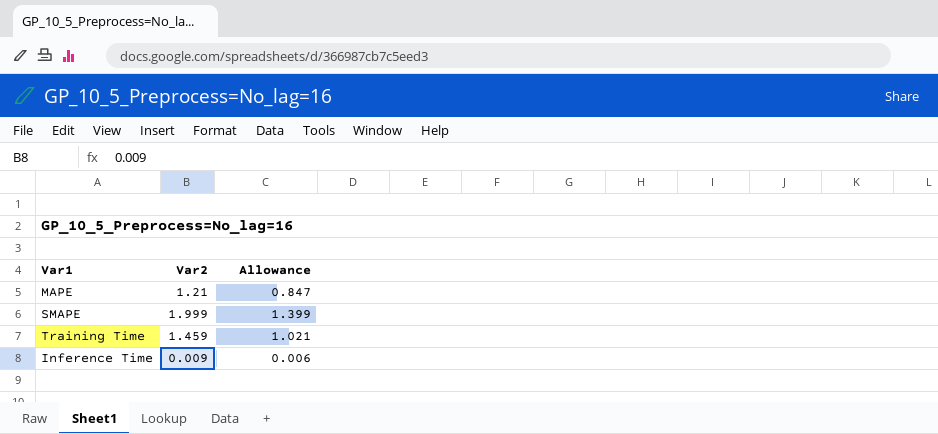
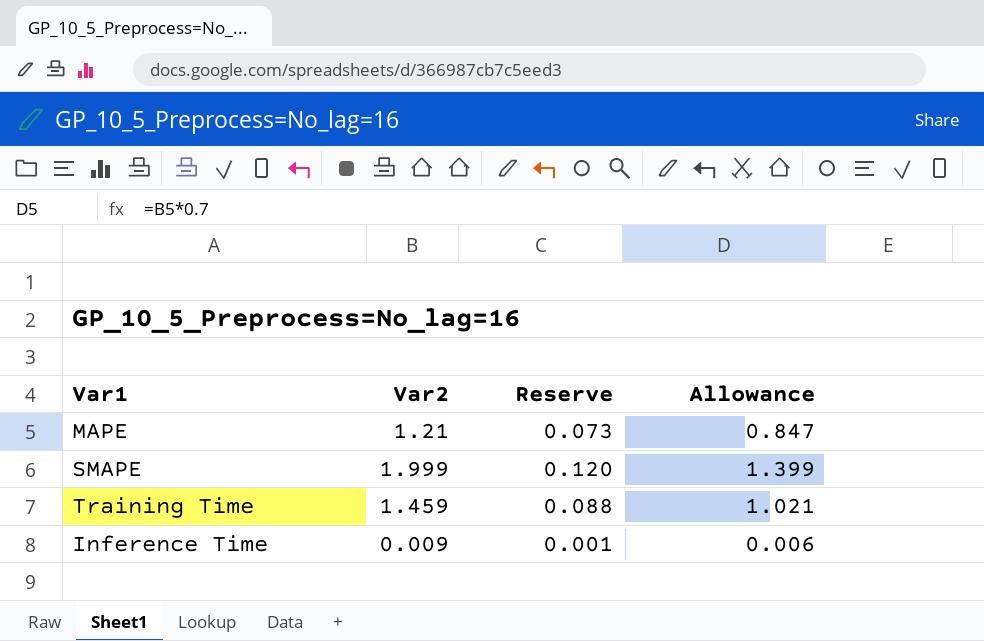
column Reserve | formula: none -> [Var2] * 0.06

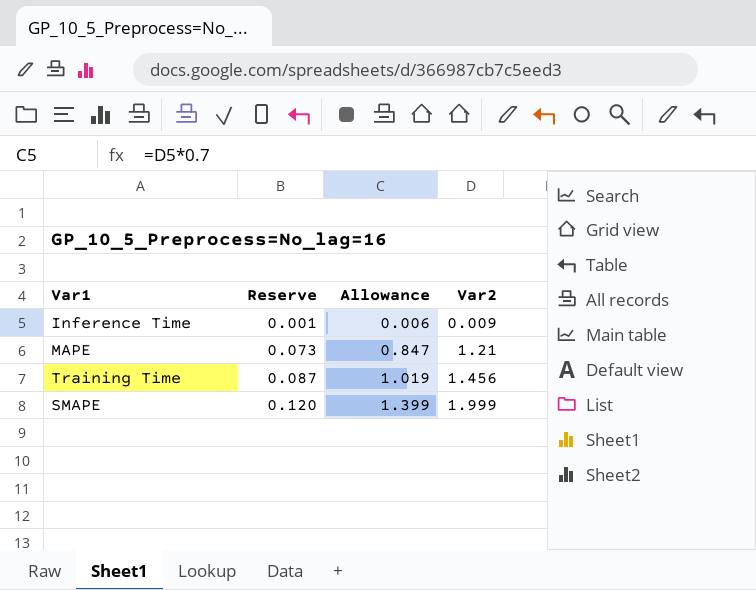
row order: none -> Reserve ascending
column Var2 | position: 2 -> 4
Training Time | Reserve: 0.088 -> 0.087
Training Time | Allowance: 1.021 -> 1.019
Training Time | Var2: 1.459 -> 1.456

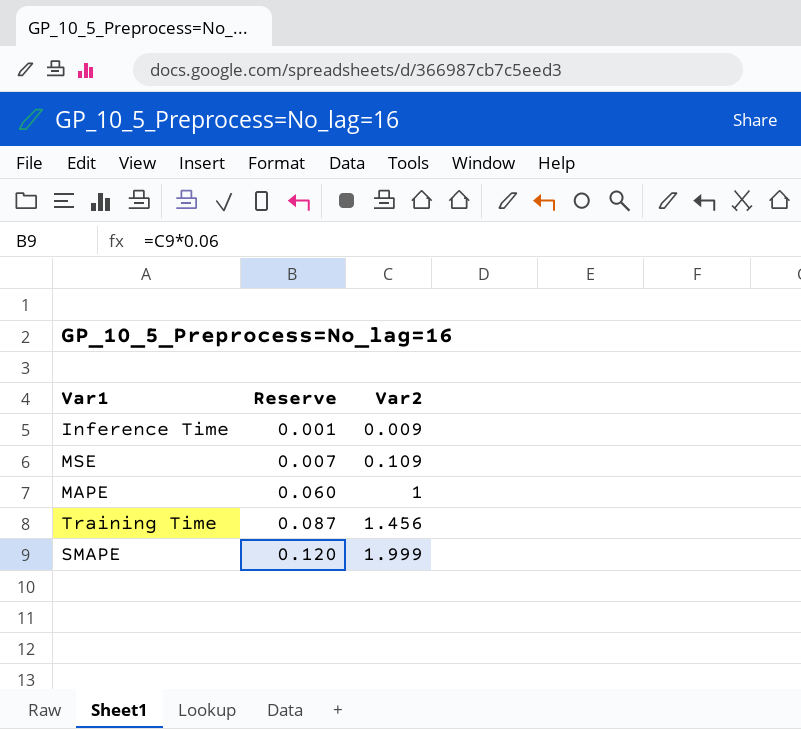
column Allowance | formula: [Var2] * 0.7 -> none
row MSE: none -> 0.007 | 0.109
MAPE | Reserve: 0.073 -> 0.060
MAPE | Var2: 1.21 -> 1

